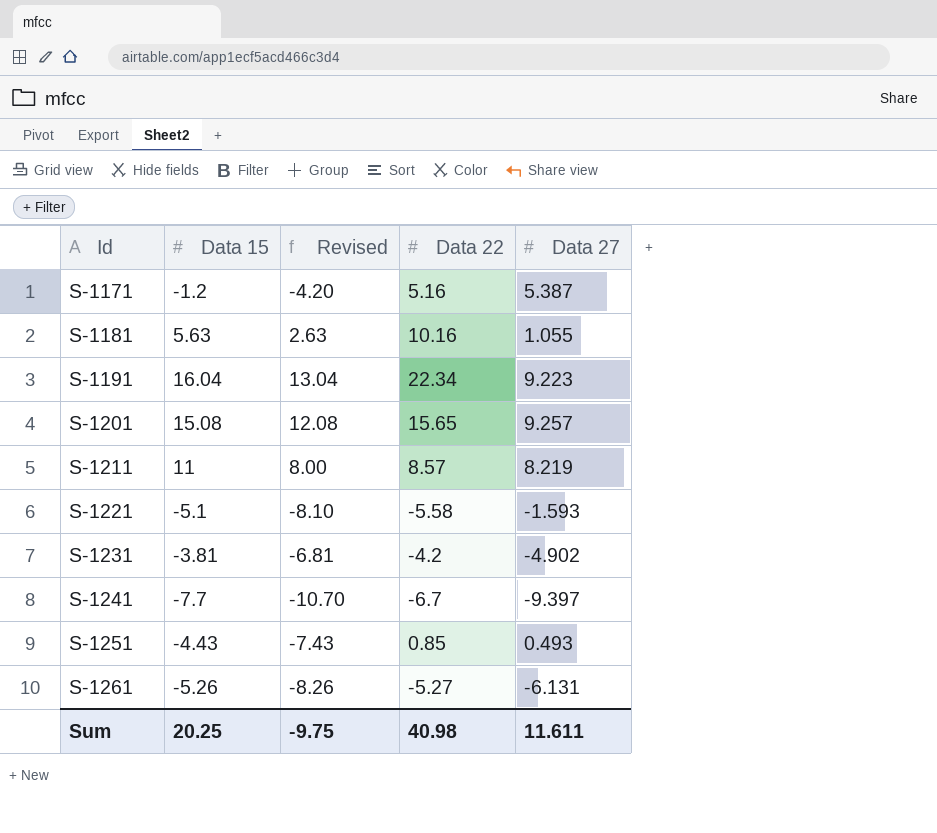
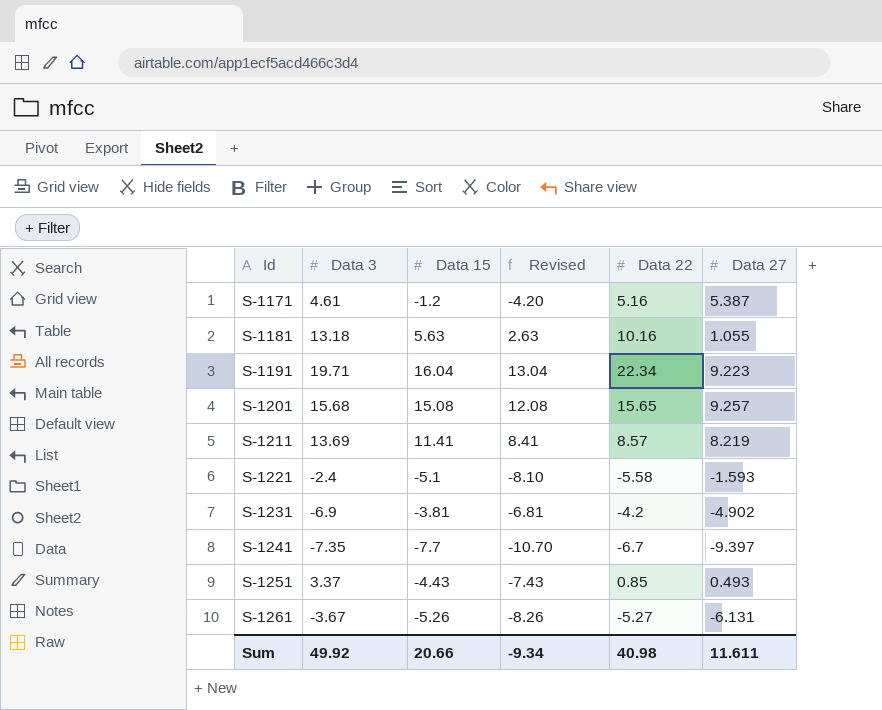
column Data 3 | position: none -> 2
S-1211 | Data 15: 11 -> 11.41
S-1211 | Revised: 8.00 -> 8.41
Sum | Data 15: 20.25 -> 20.66
Sum | Revised: -9.75 -> -9.34

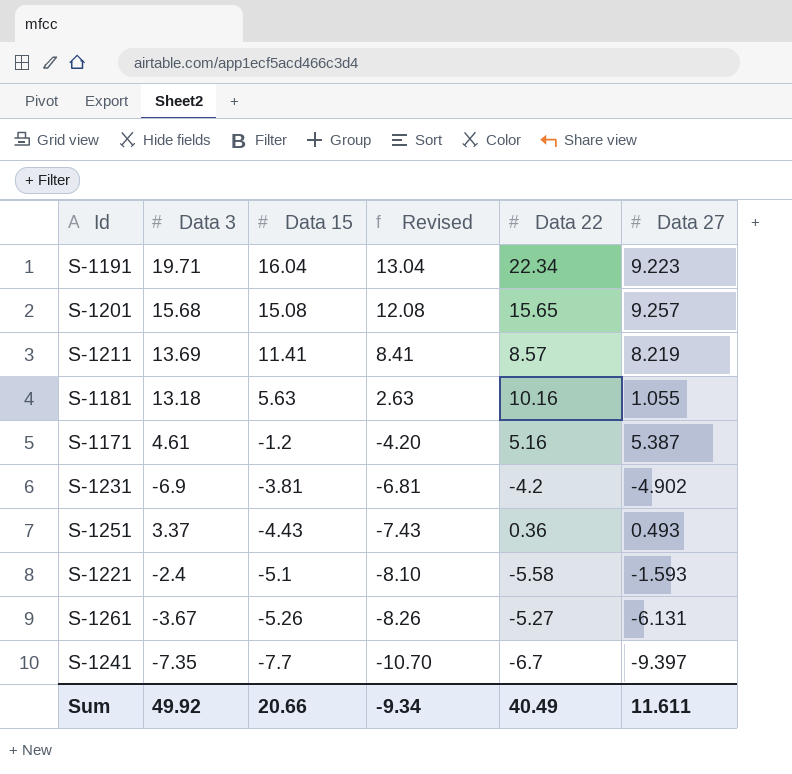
row order: Id ascending -> Data 15 descending
S-1251 | Data 22: 0.85 -> 0.36
Sum | Data 22: 40.98 -> 40.49

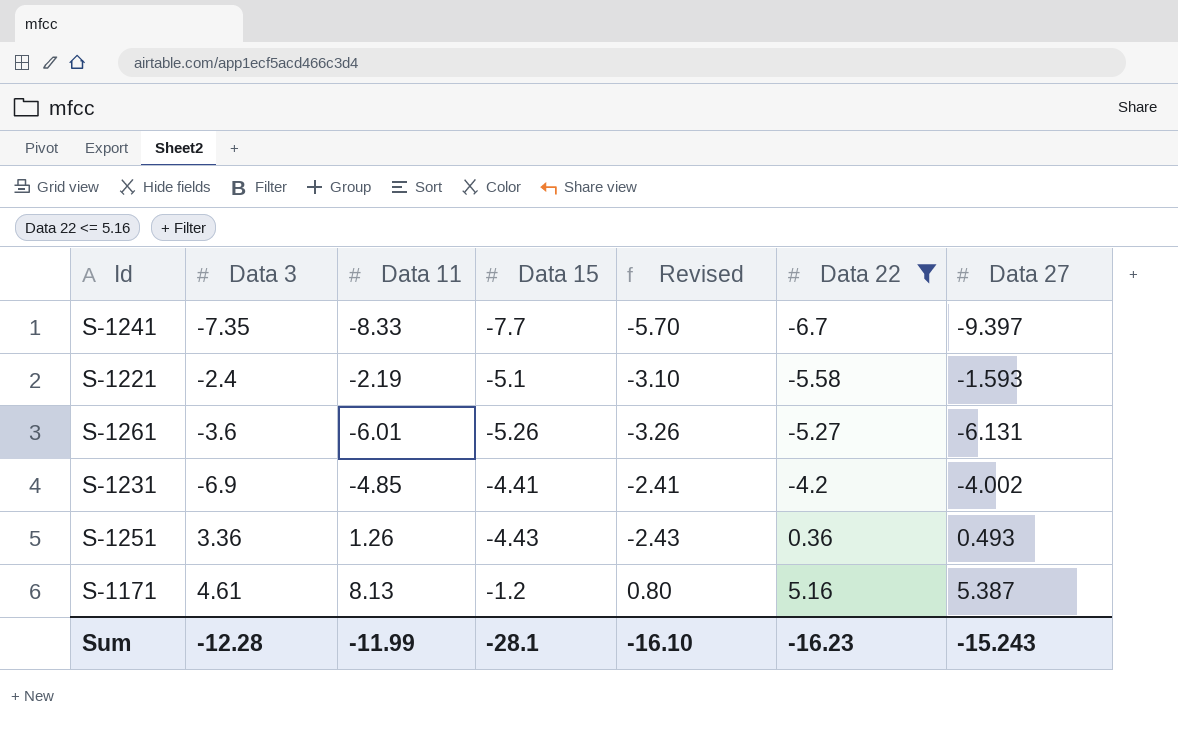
filter: none -> Data 22 <= 5.16
row order: Data 15 descending -> Data 22 ascending
column Data 11 | position: none -> 3
column Revised | formula: [Data 15] - 3 -> [Data 15] + 2
S-1261 | Data 3: -3.67 -> -3.6
S-1231 | Data 15: -3.81 -> -4.41
S-1231 | Data 27: -4.902 -> -4.002
S-1251 | Data 3: 3.37 -> 3.36
Sum | Data 3: 49.92 -> -12.28
Sum | Data 15: 20.66 -> -28.1
Sum | Revised: -9.34 -> -16.10
Sum | Data 22: 40.49 -> -16.23
Sum | Data 27: 11.611 -> -15.243

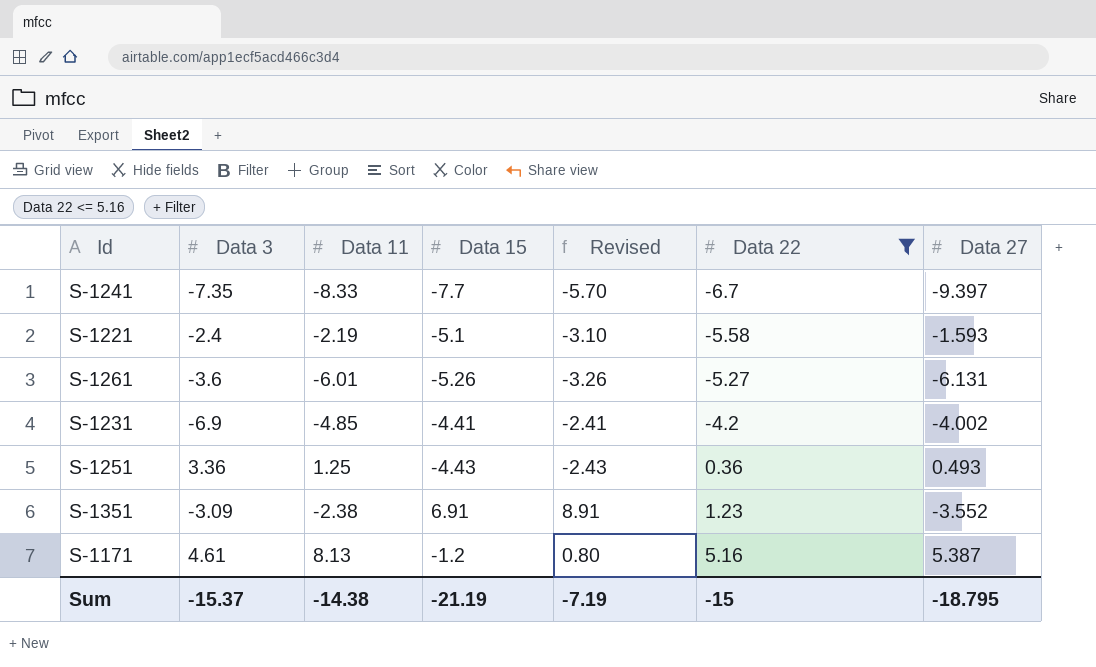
S-1251 | Data 11: 1.26 -> 1.25
row S-1351: none -> -3.09 | -2.38 | 6.91 | 8.91 | 1.23 | -3.552
Sum | Data 3: -12.28 -> -15.37
Sum | Data 11: -11.99 -> -14.38
Sum | Data 15: -28.1 -> -21.19
Sum | Revised: -16.10 -> -7.19
Sum | Data 22: -16.23 -> -15
Sum | Data 27: -15.243 -> -18.795

